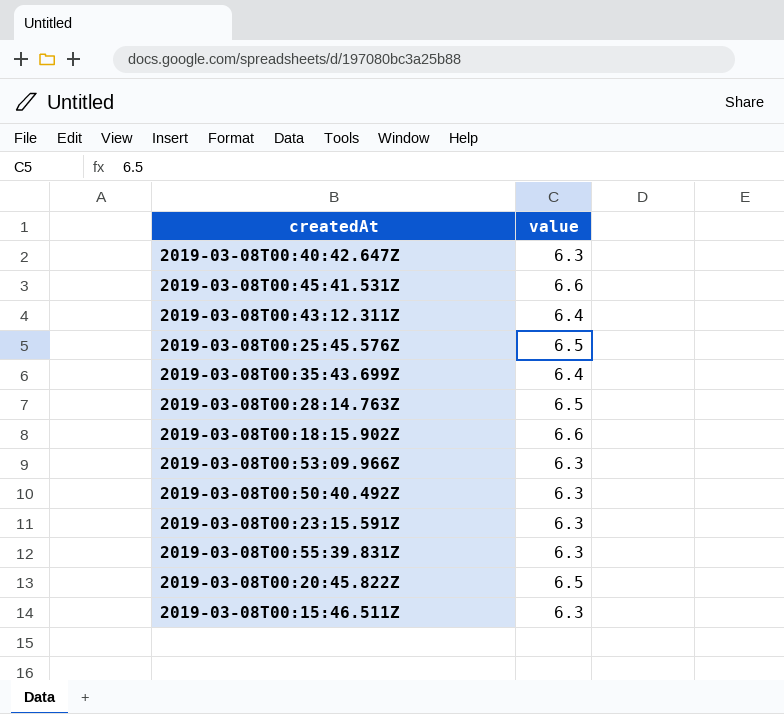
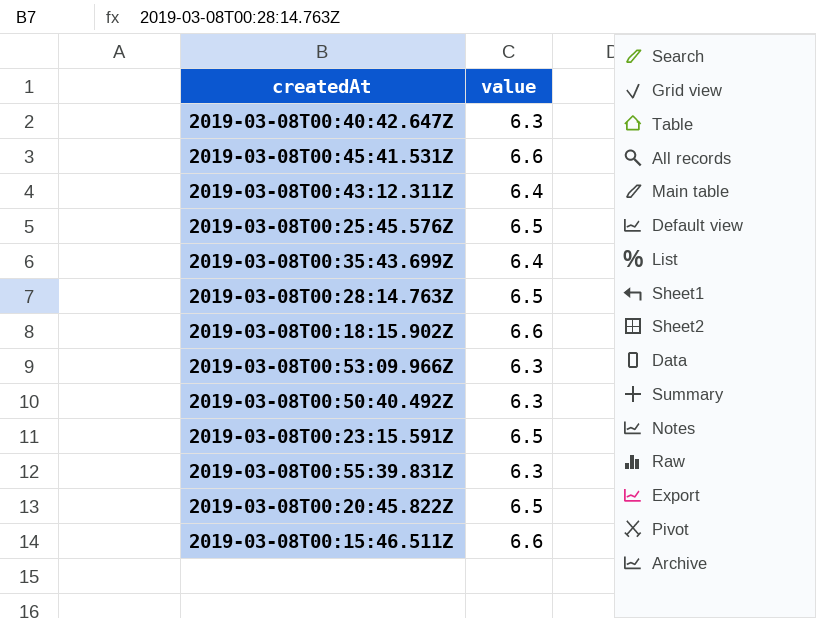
2019-03-08T00:23:15.591Z | value: 6.3 -> 6.5
2019-03-08T00:15:46.511Z | value: 6.3 -> 6.6

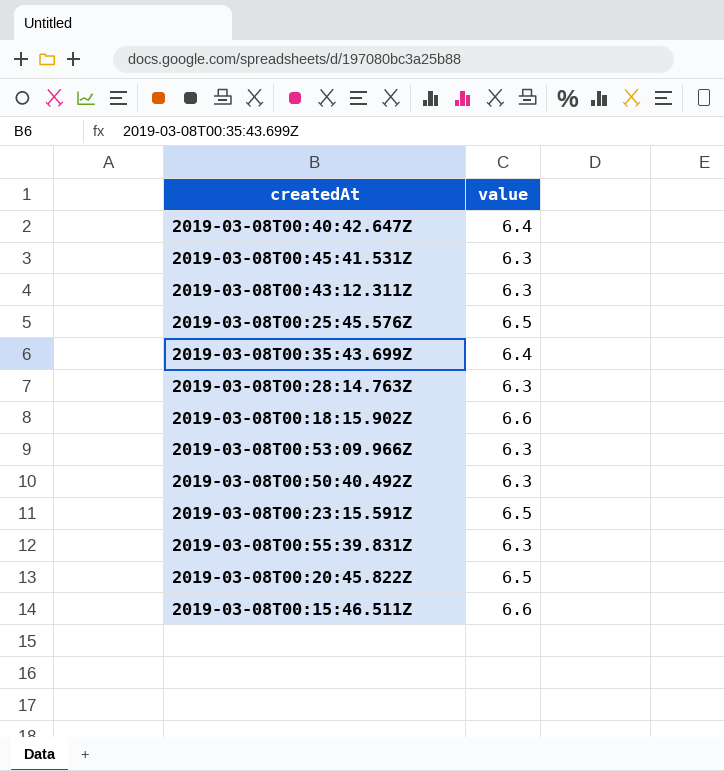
2019-03-08T00:40:42.647Z | value: 6.3 -> 6.4
2019-03-08T00:45:41.531Z | value: 6.6 -> 6.3
2019-03-08T00:43:12.311Z | value: 6.4 -> 6.3
2019-03-08T00:28:14.763Z | value: 6.5 -> 6.3

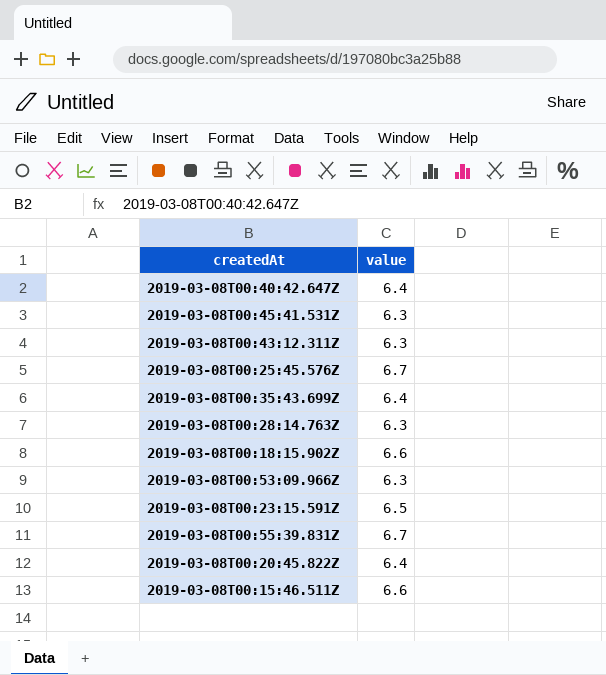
row 2019-03-08T00:50:40.492Z: 6.3 -> none
2019-03-08T00:25:45.576Z | value: 6.5 -> 6.7
2019-03-08T00:55:39.831Z | value: 6.3 -> 6.7
2019-03-08T00:20:45.822Z | value: 6.5 -> 6.4

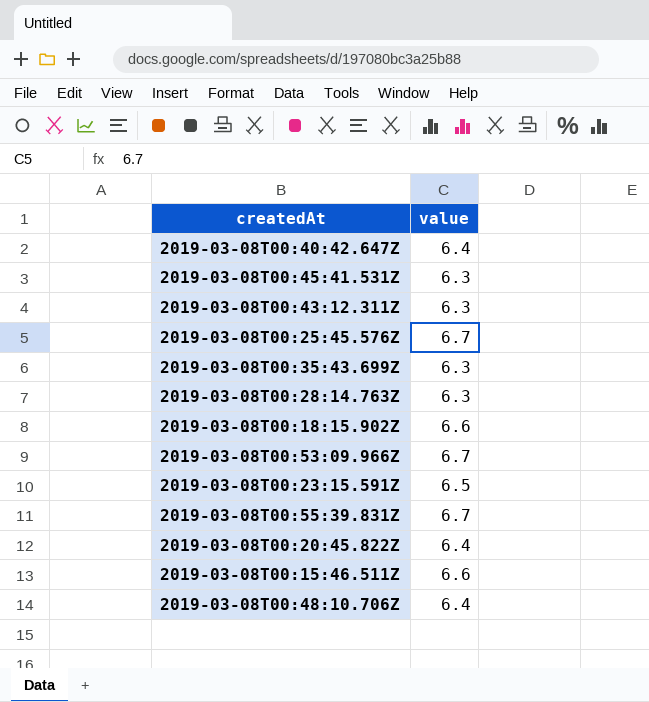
2019-03-08T00:35:43.699Z | value: 6.4 -> 6.3
2019-03-08T00:53:09.966Z | value: 6.3 -> 6.7
row 2019-03-08T00:48:10.706Z: none -> 6.4

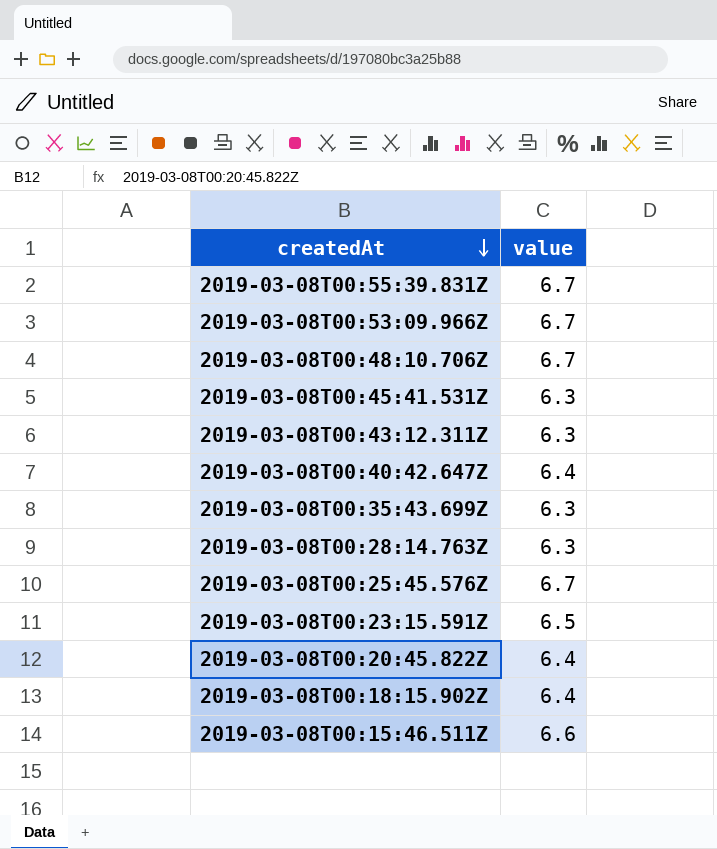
row order: none -> createdAt descending
2019-03-08T00:48:10.706Z | value: 6.4 -> 6.7
2019-03-08T00:18:15.902Z | value: 6.6 -> 6.4

